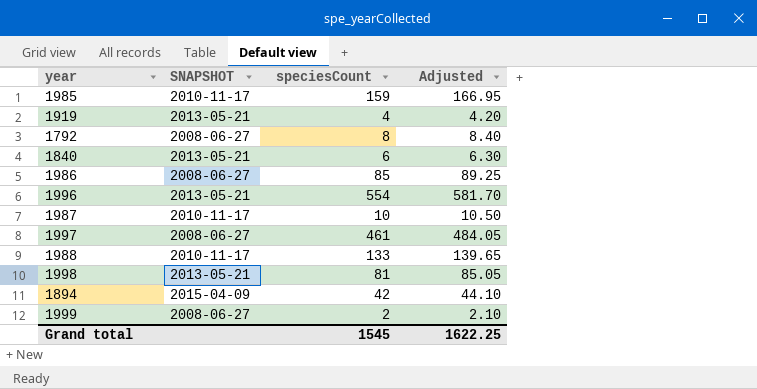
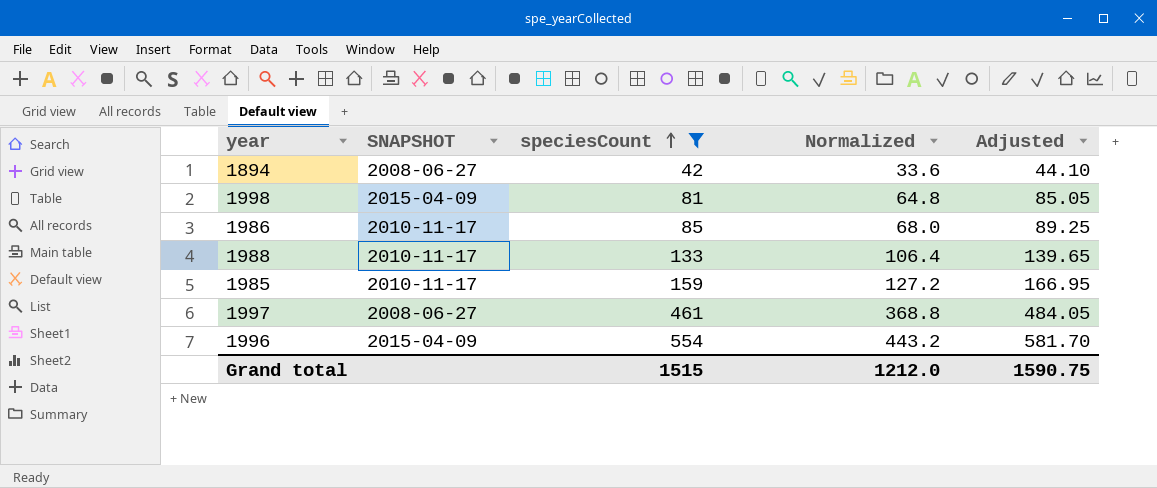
filter: none -> speciesCount >= 42
row order: none -> speciesCount ascending
column Normalized | formula: none -> [speciesCount] * 0.8
1894 | SNAPSHOT: 2015-04-09 -> 2008-06-27
1998 | SNAPSHOT: 2013-05-21 -> 2015-04-09
1986 | SNAPSHOT: 2008-06-27 -> 2010-11-17
1996 | SNAPSHOT: 2013-05-21 -> 2015-04-09
Grand total | speciesCount: 1545 -> 1515
Grand total | Adjusted: 1622.25 -> 1590.75

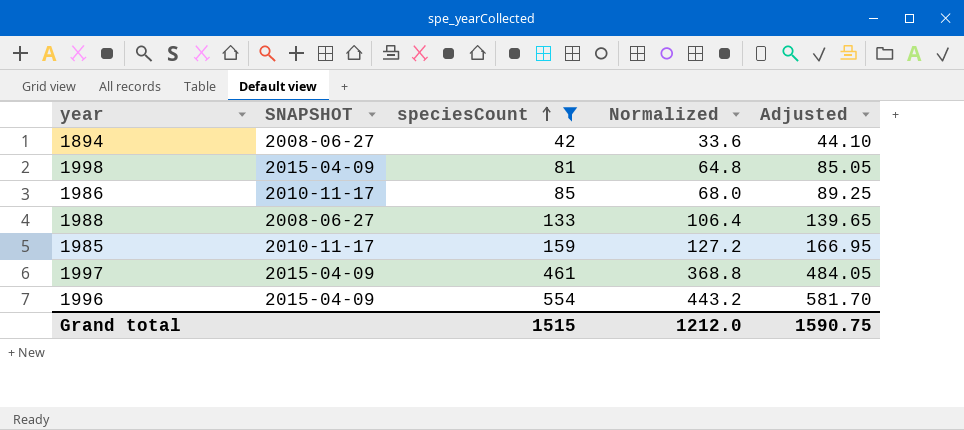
1988 | SNAPSHOT: 2010-11-17 -> 2008-06-27
1997 | SNAPSHOT: 2008-06-27 -> 2015-04-09

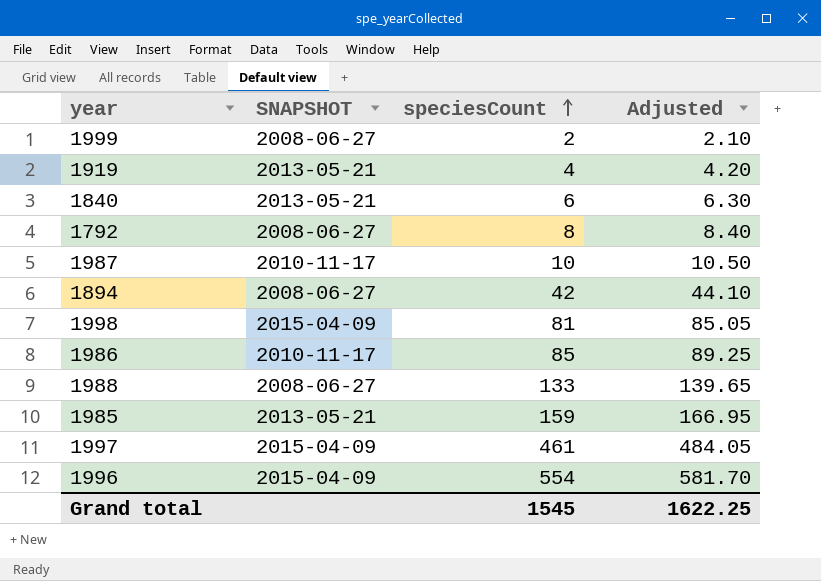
filter: speciesCount >= 42 -> none
column Normalized | formula: [speciesCount] * 0.8 -> none
1985 | SNAPSHOT: 2010-11-17 -> 2013-05-21
Grand total | speciesCount: 1515 -> 1545
Grand total | Adjusted: 1590.75 -> 1622.25

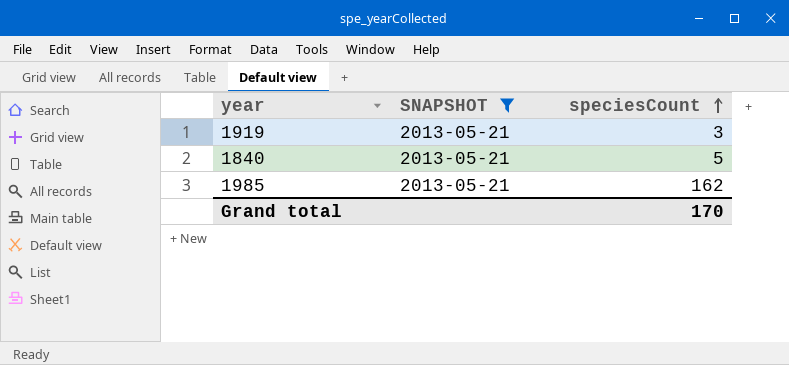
filter: none -> SNAPSHOT = 2013-05-21
column Adjusted | formula: [speciesCount] * 1.05 -> none
1919 | speciesCount: 4 -> 3
1840 | speciesCount: 6 -> 5
1985 | speciesCount: 159 -> 162
Grand total | speciesCount: 1545 -> 170

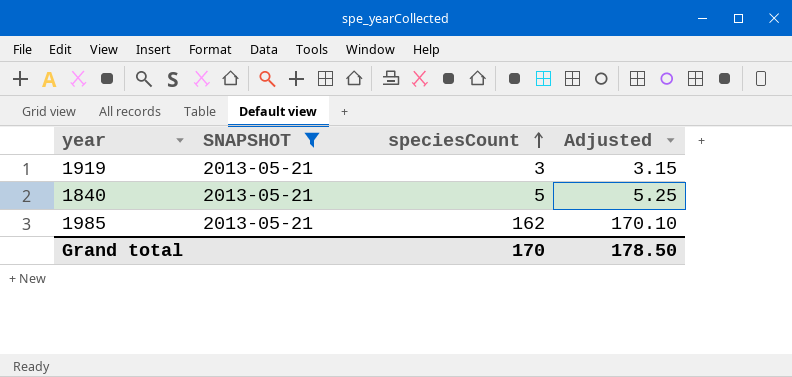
column Adjusted | formula: none -> [speciesCount] * 1.05

